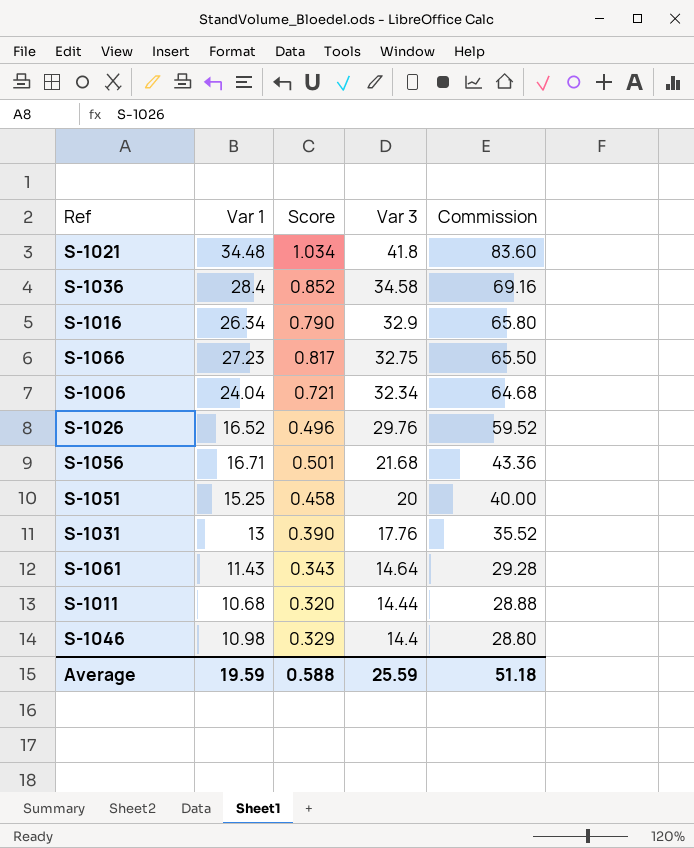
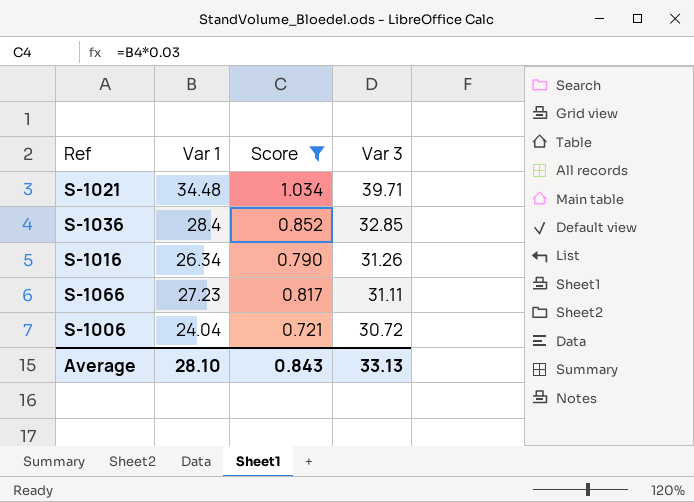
filter: none -> Score >= 0.721
column Commission | formula: [Var 3] * 2 -> none
S-1021 | Var 3: 41.8 -> 39.71
S-1036 | Var 3: 34.58 -> 32.85
S-1016 | Var 3: 32.9 -> 31.26
S-1066 | Var 3: 32.75 -> 31.11
S-1006 | Var 3: 32.34 -> 30.72
Average | Var 1: 19.59 -> 28.10
Average | Score: 0.588 -> 0.843
Average | Var 3: 25.59 -> 33.13

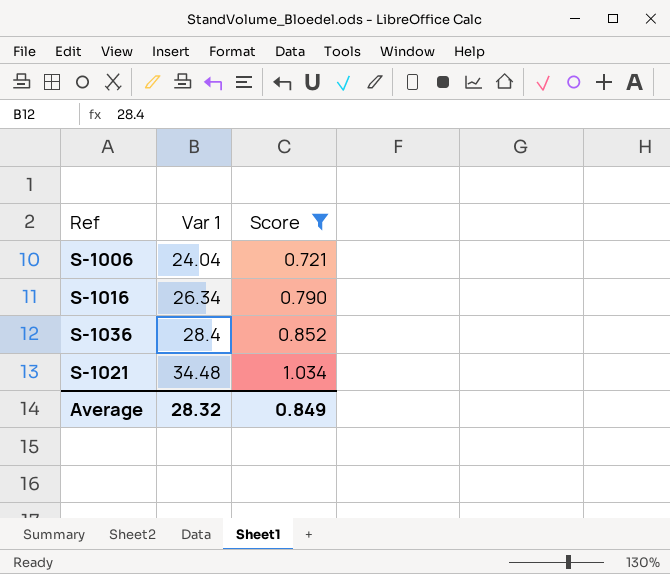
row order: Var 3 descending -> Var 1 ascending
column Var 3 | position: 4 -> none
row S-1066: 27.23 | 0.817 | 31.11 -> none
Average | Var 1: 28.10 -> 28.32
Average | Score: 0.843 -> 0.849

